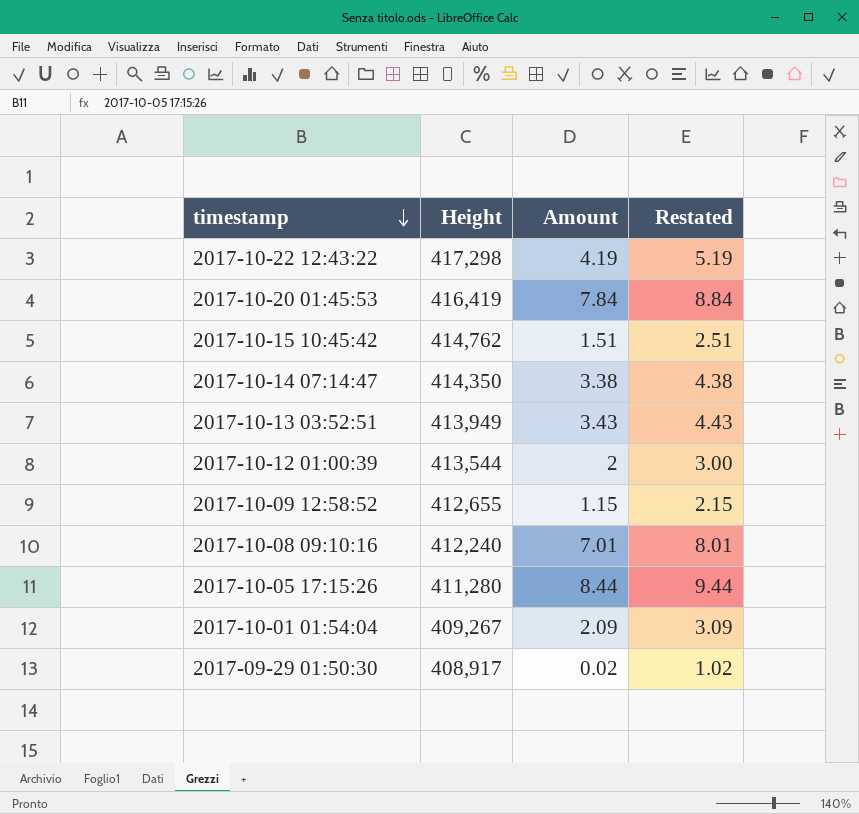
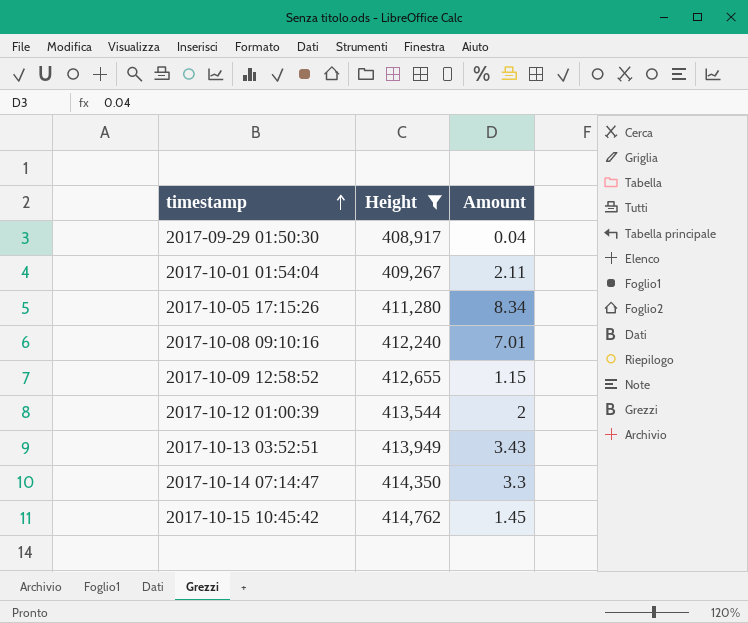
filter: none -> Height <= 414,762
row order: timestamp descending -> timestamp ascending
column Restated | formula: [Amount] + 1 -> none
2017-09-29 01:50:30 | Amount: 0.02 -> 0.04
2017-10-01 01:54:04 | Amount: 2.09 -> 2.11
2017-10-05 17:15:26 | Amount: 8.44 -> 8.34
2017-10-14 07:14:47 | Amount: 3.38 -> 3.3
2017-10-15 10:45:42 | Amount: 1.51 -> 1.45

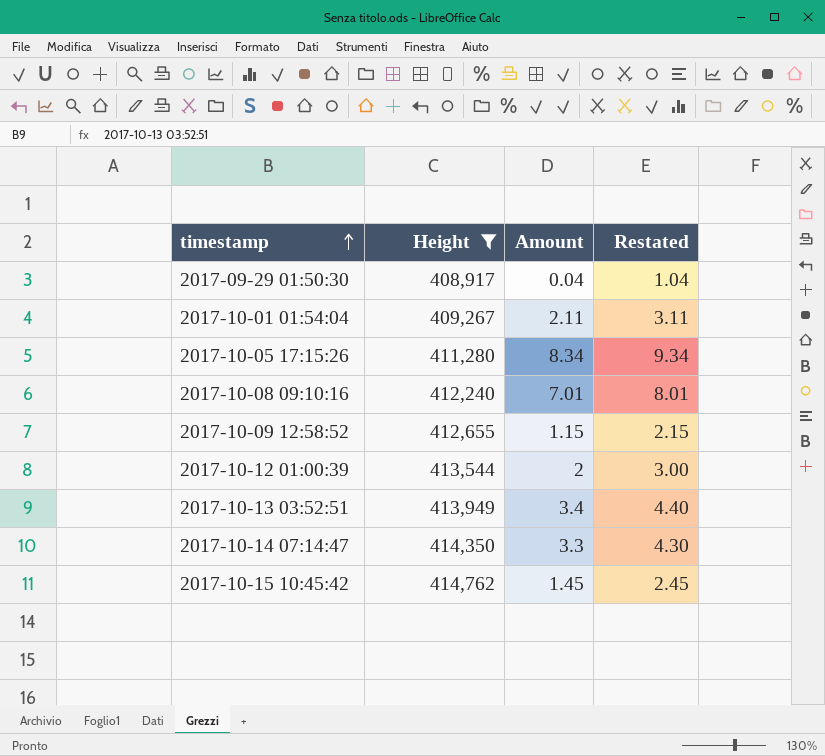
column Restated | formula: none -> [Amount] + 1
2017-10-13 03:52:51 | Amount: 3.43 -> 3.4

